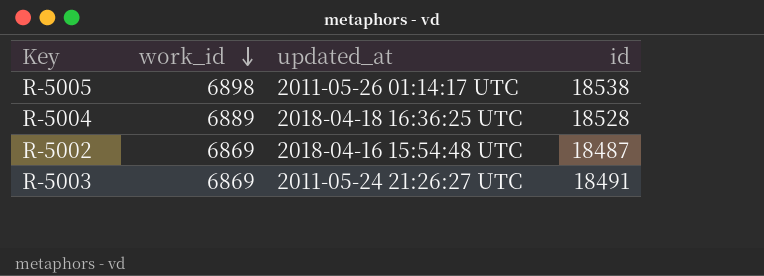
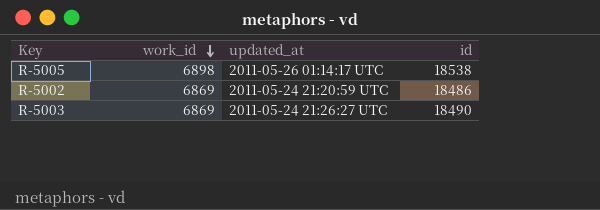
row R-5004: 6889 | 2018-04-18 16:36:25 UTC | 18528 -> none
R-5002 | updated_at: 2018-04-16 15:54:48 UTC -> 2011-05-24 21:20:59 UTC
R-5002 | id: 18487 -> 18486
R-5003 | id: 18491 -> 18490

